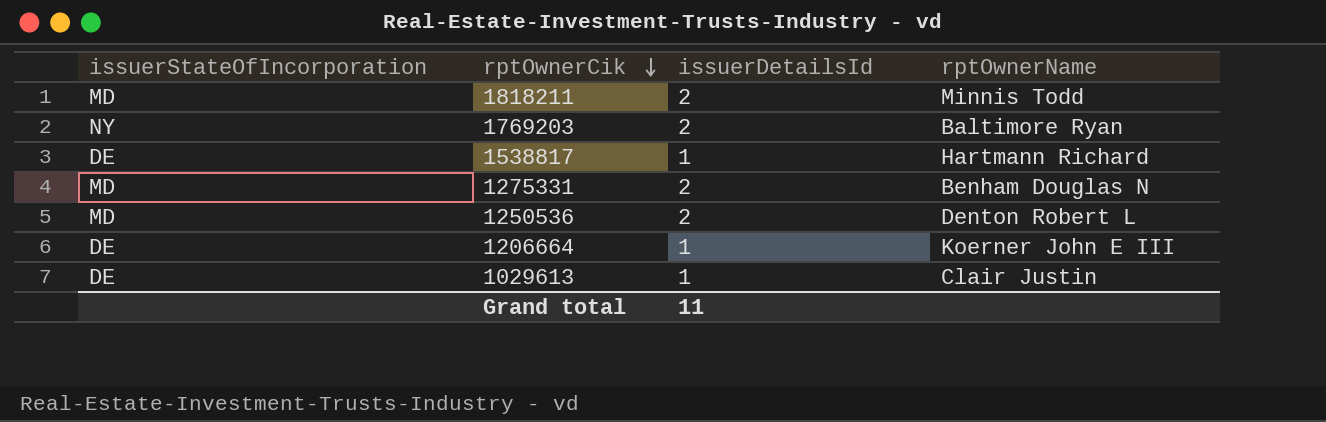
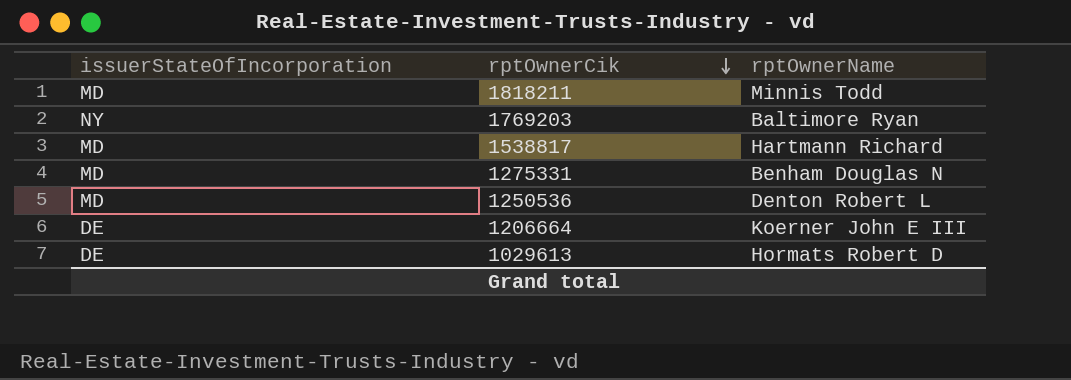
column issuerDetailsId | position: 3 -> none
1538817 | issuerStateOfIncorporation: DE -> MD
1029613 | rptOwnerName: Clair Justin -> Hormats Robert D

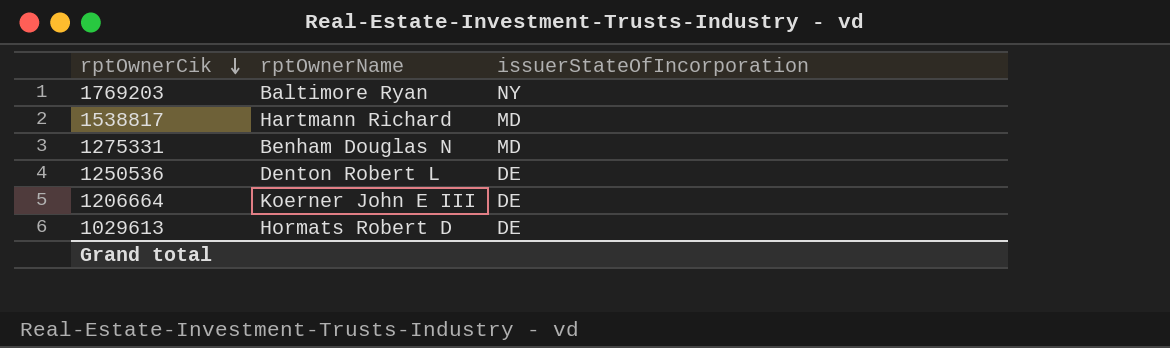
column issuerStateOfIncorporation | position: 1 -> 3
row 1818211: MD | Minnis Todd -> none
1250536 | issuerStateOfIncorporation: MD -> DE

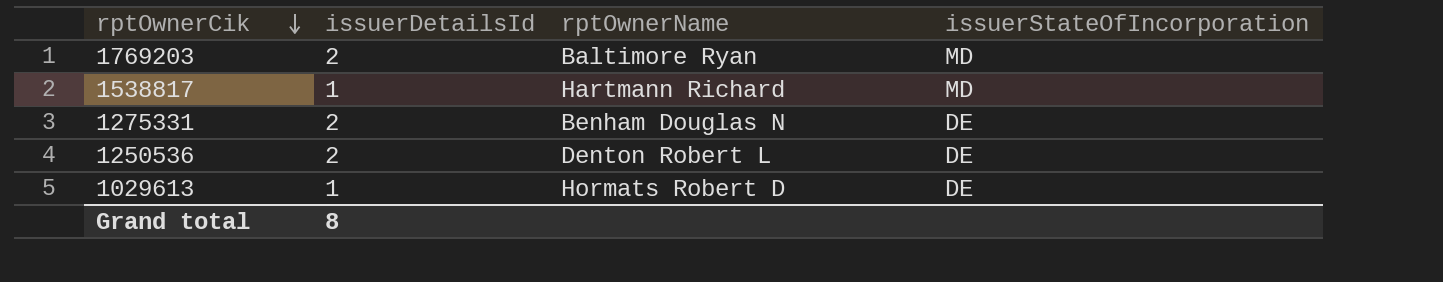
column issuerDetailsId | position: none -> 2
row 1206664: Koerner John E III | DE -> none
1769203 | issuerStateOfIncorporation: NY -> MD
1275331 | issuerStateOfIncorporation: MD -> DE

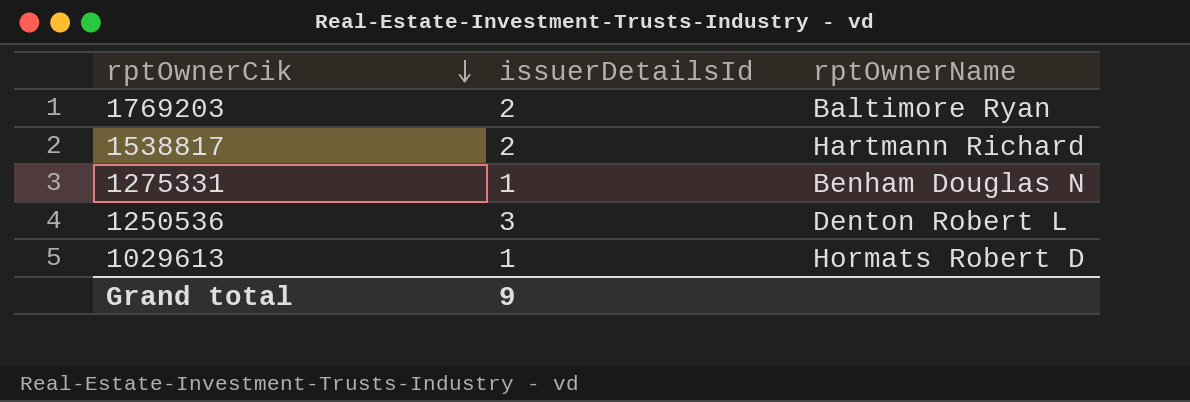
column issuerStateOfIncorporation | position: 4 -> none
1538817 | issuerDetailsId: 1 -> 2
1275331 | issuerDetailsId: 2 -> 1
1250536 | issuerDetailsId: 2 -> 3
Grand total | issuerDetailsId: 8 -> 9

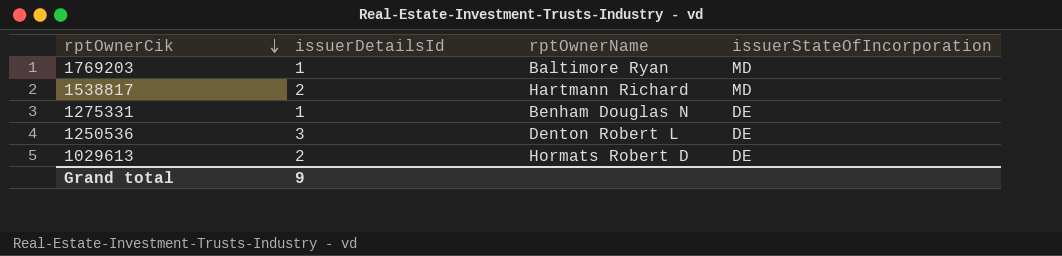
column issuerStateOfIncorporation | position: none -> 4
1769203 | issuerDetailsId: 2 -> 1
1029613 | issuerDetailsId: 1 -> 2

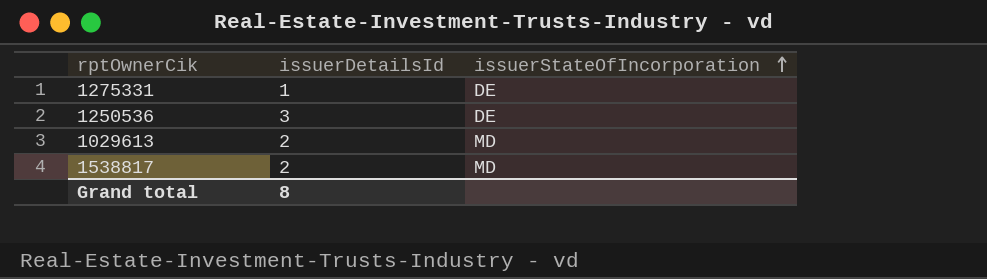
row order: rptOwnerCik descending -> issuerStateOfIncorporation ascending
column rptOwnerName | position: 3 -> none
row 1769203: 1 | Baltimore Ryan | MD -> none
1029613 | issuerStateOfIncorporation: DE -> MD
Grand total | issuerDetailsId: 9 -> 8

